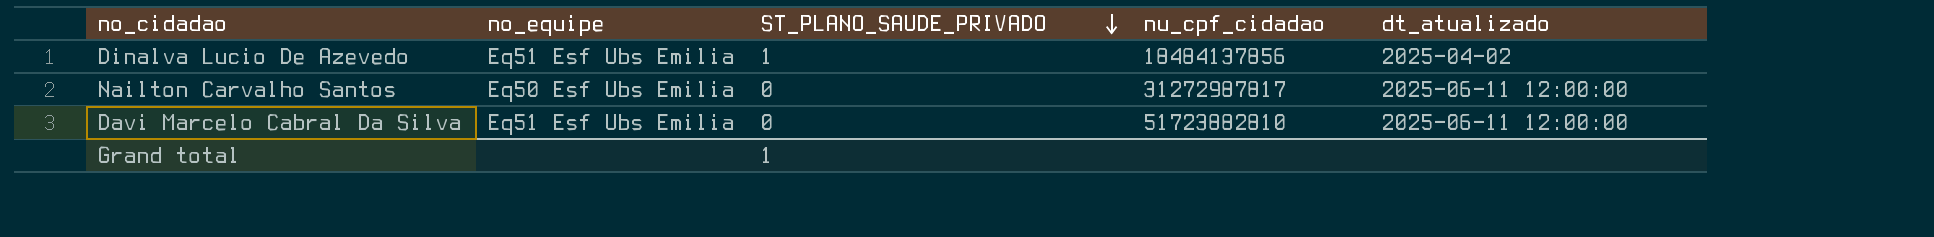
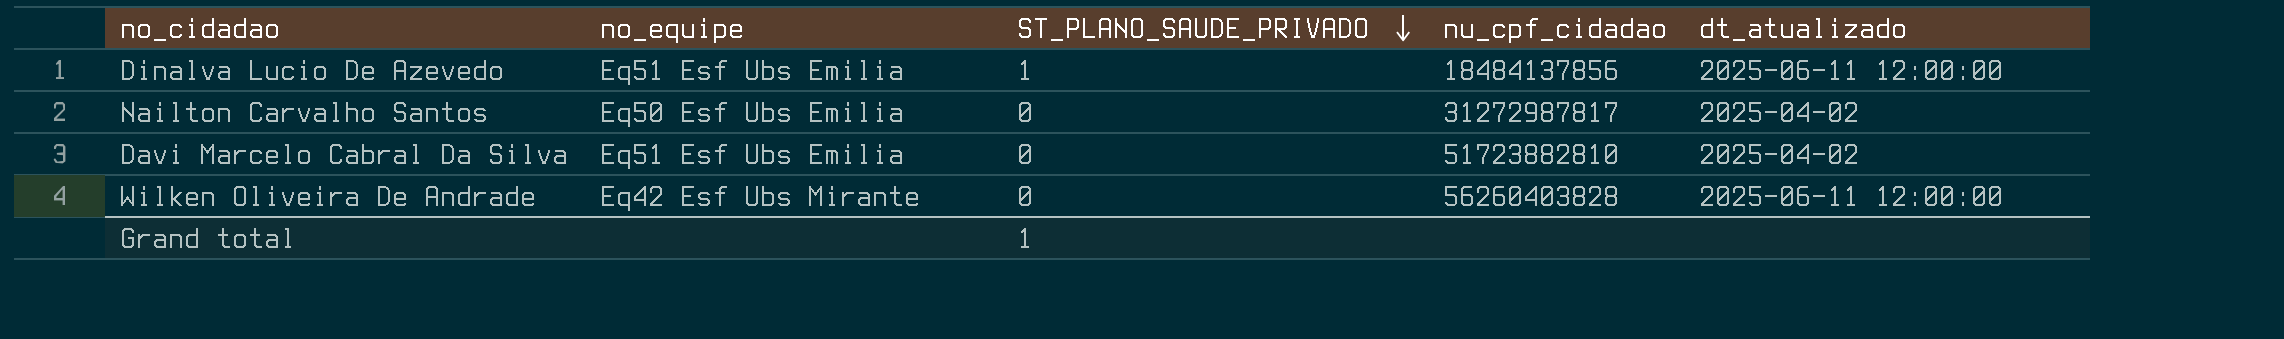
Dinalva Lucio De Azevedo | dt_atualizado: 2025-04-02 -> 2025-06-11 12:00:00
Nailton Carvalho Santos | dt_atualizado: 2025-06-11 12:00:00 -> 2025-04-02
Davi Marcelo Cabral Da Silva | dt_atualizado: 2025-06-11 12:00:00 -> 2025-04-02
row Wilken Oliveira De Andrade: none -> Eq42 Esf Ubs Mirante | 0 | 56260403828 | 2025-06-11 12:00:00

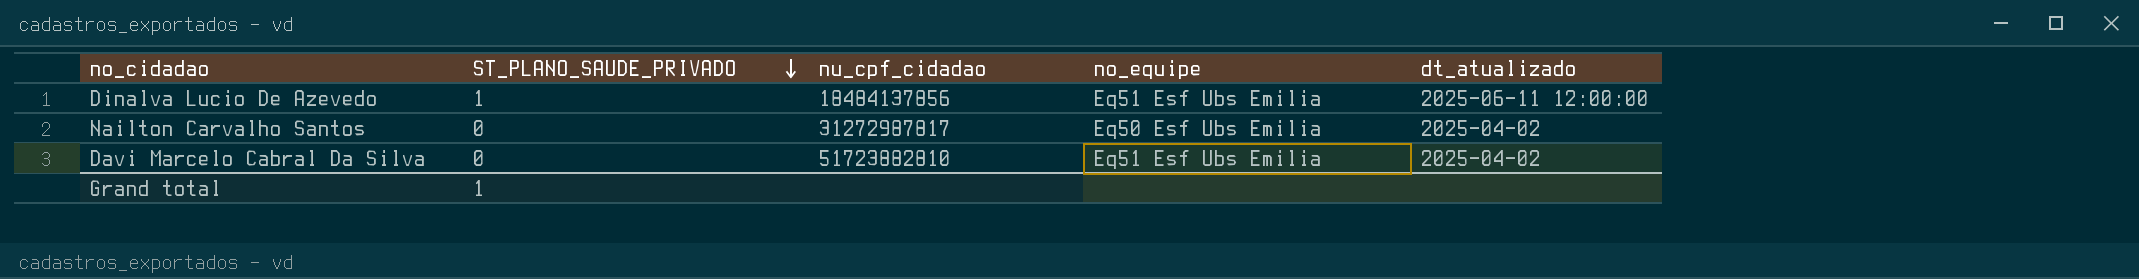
column no_equipe | position: 2 -> 4
row Wilken Oliveira De Andrade: Eq42 Esf Ubs Mirante | 0 | 56260403828 | 2025-06-11 12:00:00 -> none

